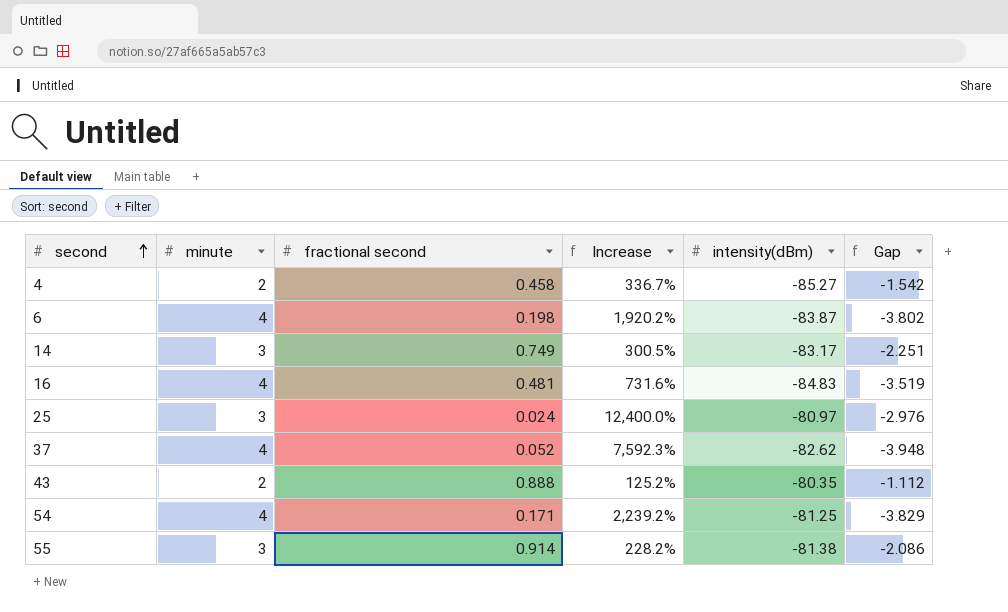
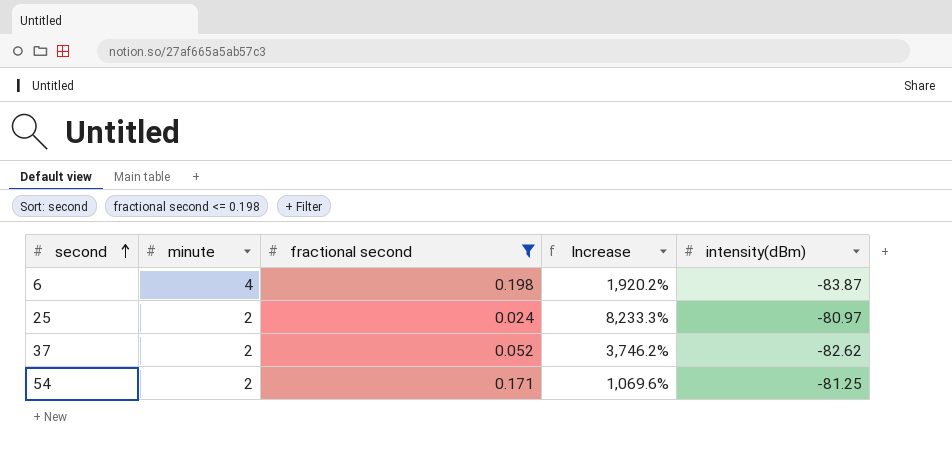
filter: none -> fractional second <= 0.198
column Gap | formula: [fractional second] - [minute] -> none
25 | minute: 3 -> 2
25 | Increase: 12,400.0% -> 8,233.3%
37 | minute: 4 -> 2
37 | Increase: 7,592.3% -> 3,746.2%
54 | minute: 4 -> 2
54 | Increase: 2,239.2% -> 1,069.6%

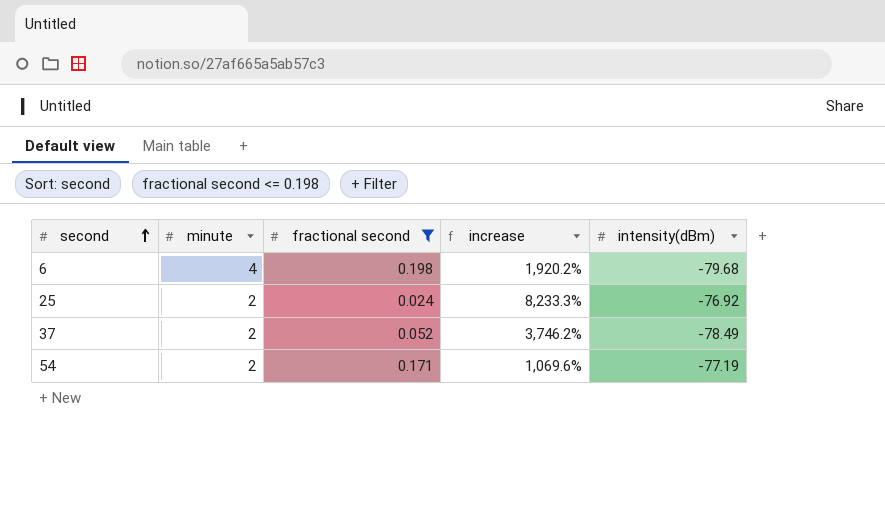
column name: Increase -> increase
6 | intensity(dBm): -83.87 -> -79.68
25 | intensity(dBm): -80.97 -> -76.92
37 | intensity(dBm): -82.62 -> -78.49
54 | intensity(dBm): -81.25 -> -77.19

